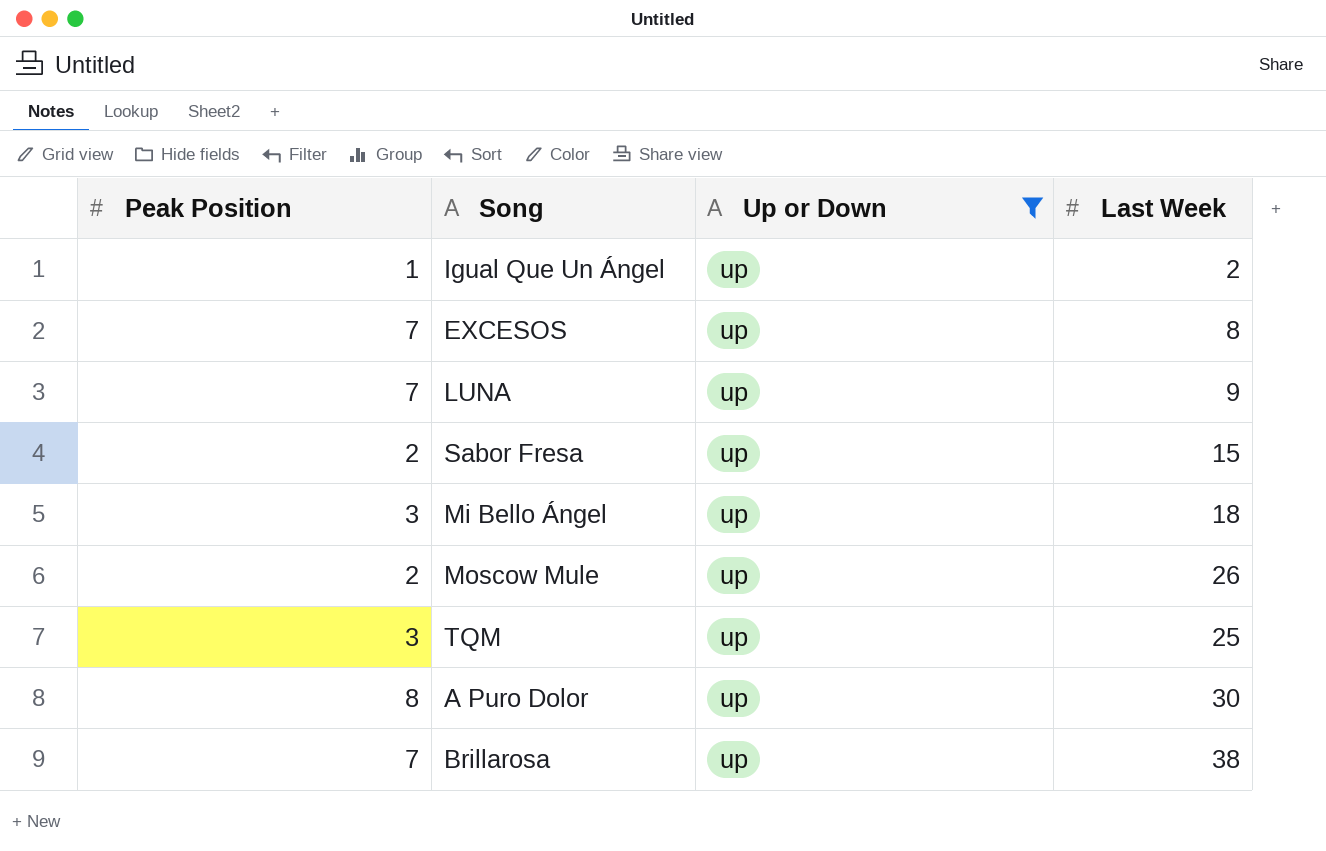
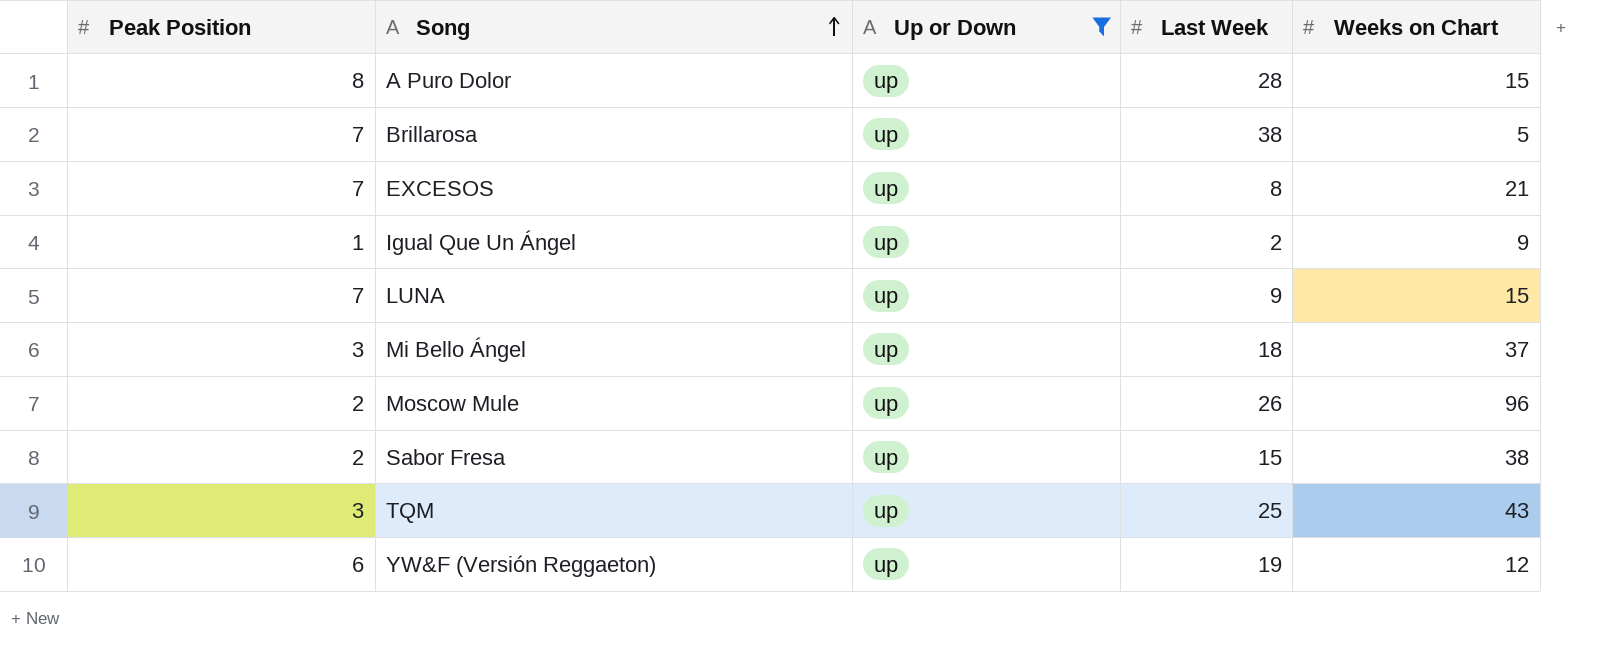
row order: none -> Song ascending
column Weeks on Chart | position: none -> 5
A Puro Dolor | Last Week: 30 -> 28
row YW&F (Versión Reggaeton): none -> 6 | up | 19 | 12

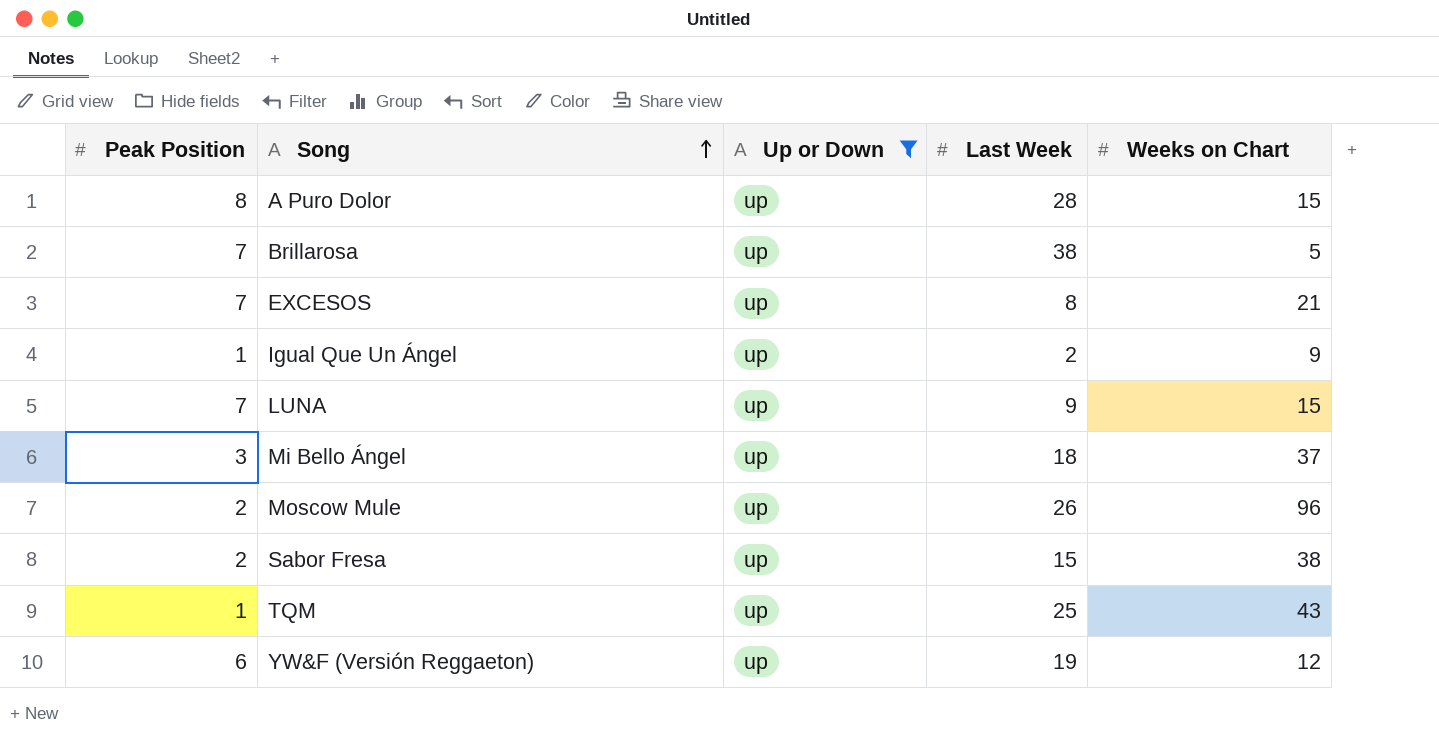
TQM | Peak Position: 3 -> 1

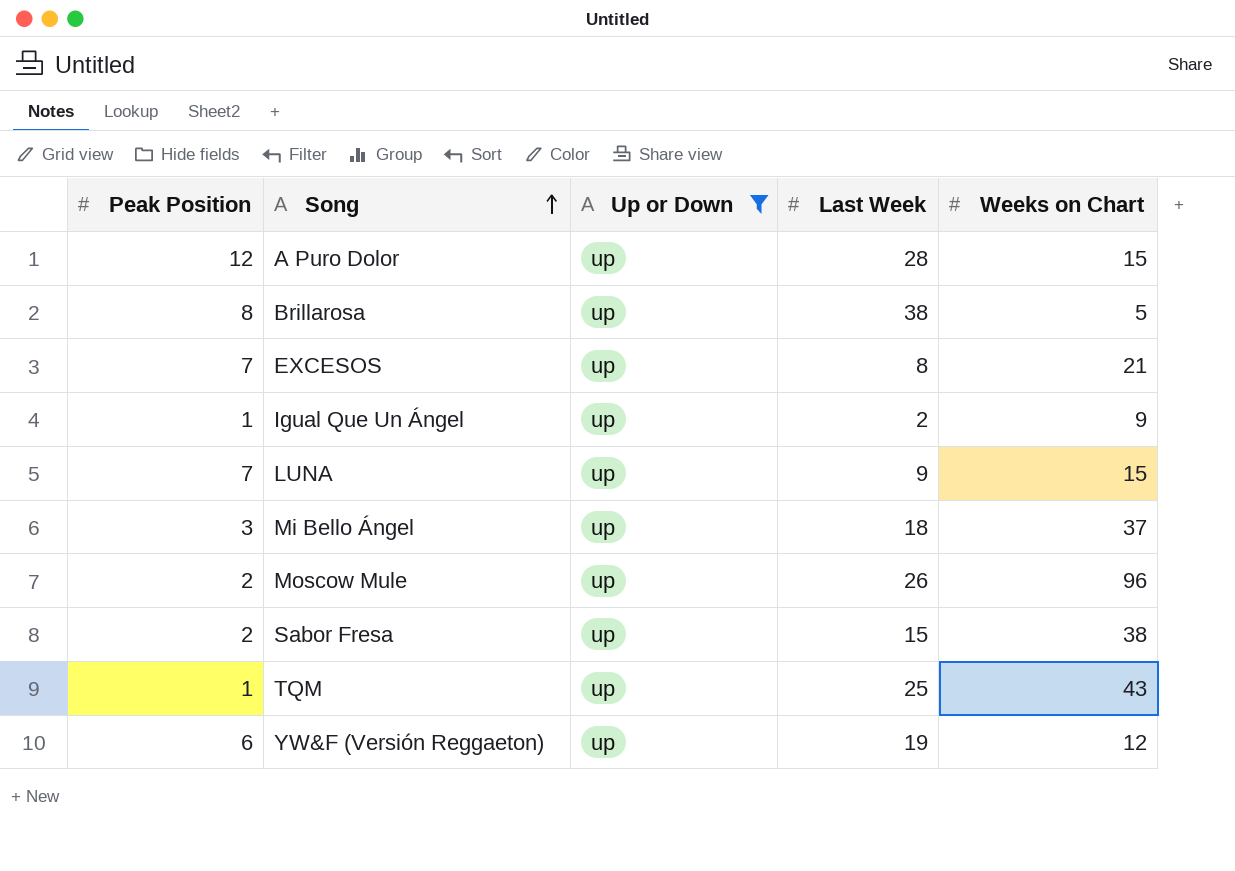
A Puro Dolor | Peak Position: 8 -> 12
Brillarosa | Peak Position: 7 -> 8

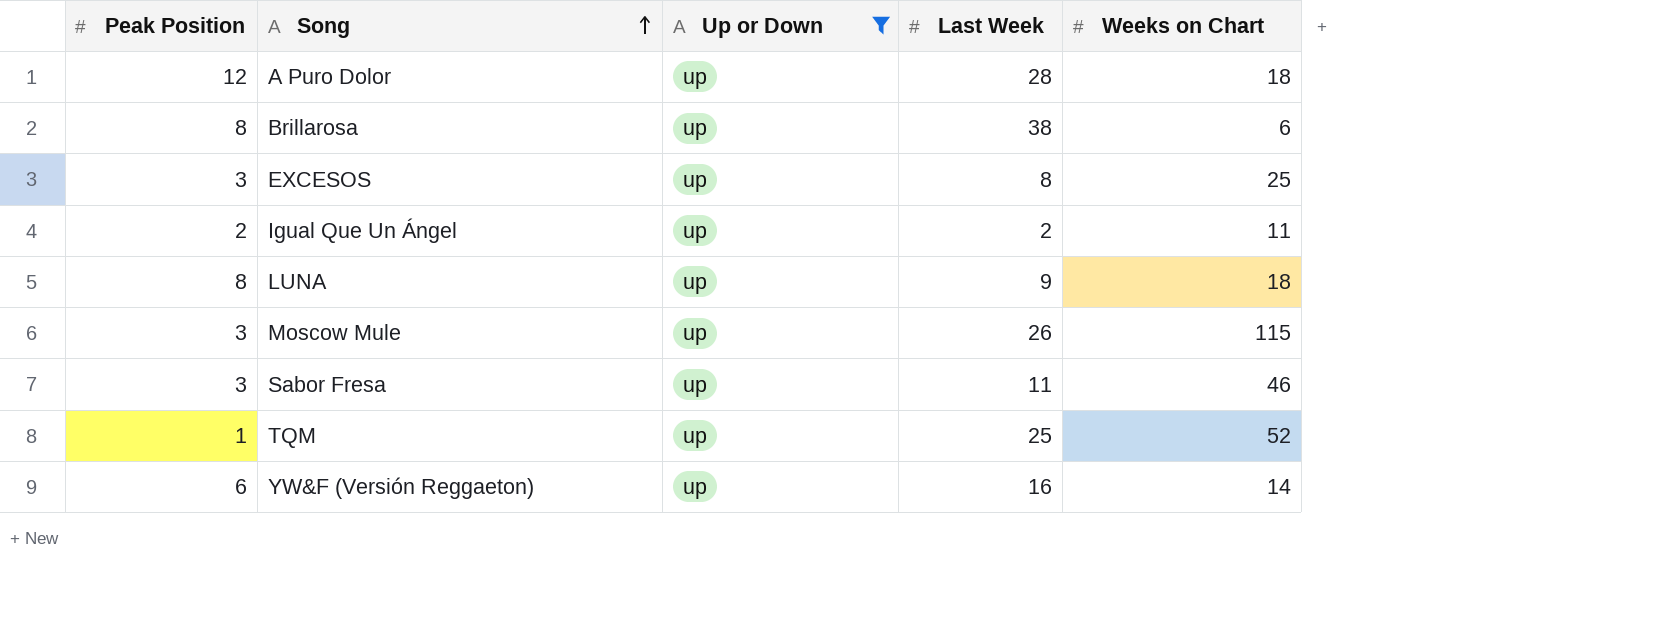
row Mi Bello Ángel: 3 | up | 18 | 37 -> none
A Puro Dolor | Weeks on Chart: 15 -> 18
Brillarosa | Weeks on Chart: 5 -> 6
EXCESOS | Peak Position: 7 -> 3
EXCESOS | Weeks on Chart: 21 -> 25
Igual Que Un Ángel | Peak Position: 1 -> 2
Igual Que Un Ángel | Weeks on Chart: 9 -> 11
LUNA | Peak Position: 7 -> 8
LUNA | Weeks on Chart: 15 -> 18
Moscow Mule | Peak Position: 2 -> 3
Moscow Mule | Weeks on Chart: 96 -> 115
Sabor Fresa | Peak Position: 2 -> 3
Sabor Fresa | Last Week: 15 -> 11
Sabor Fresa | Weeks on Chart: 38 -> 46
TQM | Weeks on Chart: 43 -> 52
YW&F (Versión Reggaeton) | Last Week: 19 -> 16
YW&F (Versión Reggaeton) | Weeks on Chart: 12 -> 14

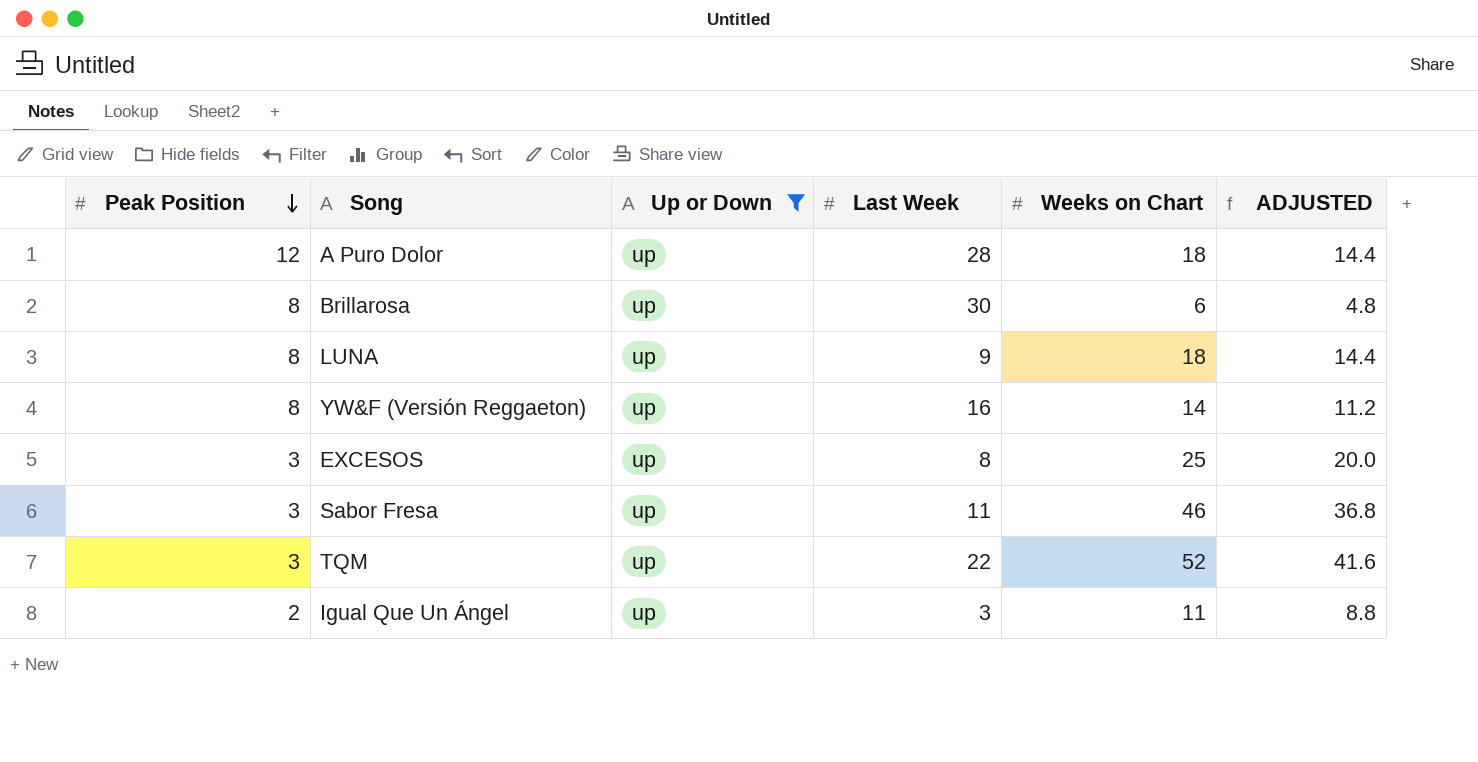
row order: Song ascending -> Peak Position descending
column ADJUSTED | formula: none -> [Weeks on Chart] * 0.8
row Moscow Mule: 3 | up | 26 | 115 -> none
Brillarosa | Last Week: 38 -> 30
YW&F (Versión Reggaeton) | Peak Position: 6 -> 8
TQM | Peak Position: 1 -> 3
TQM | Last Week: 25 -> 22
Igual Que Un Ángel | Last Week: 2 -> 3

